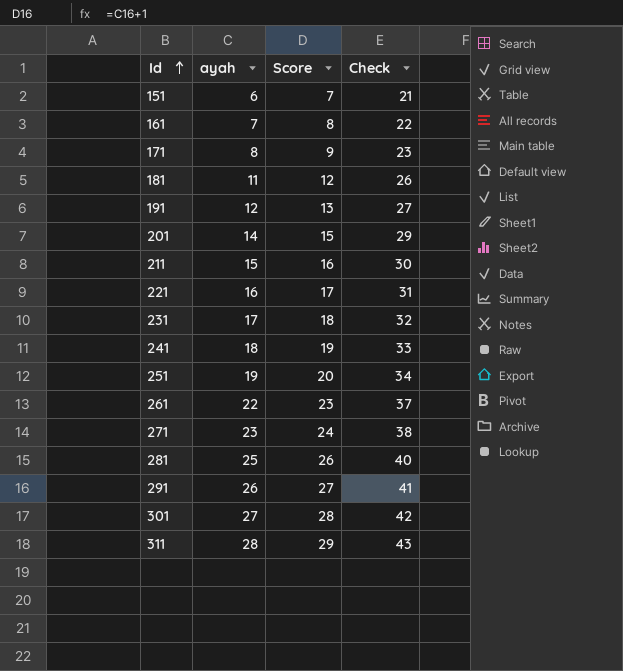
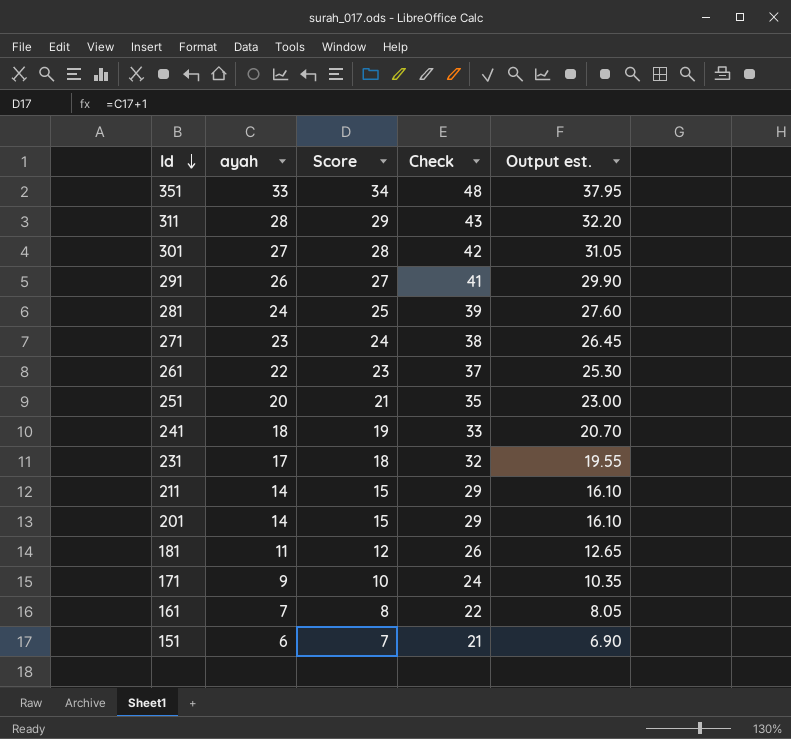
row order: Id ascending -> Id descending
column Output est. | formula: none -> [ayah] * 1.15
row 191: 12 | 13 | 27 -> none
row 221: 16 | 17 | 31 -> none
row 351: none -> 33 | 34 | 48 | 37.95
281 | ayah: 25 -> 24
281 | Score: 26 -> 25
281 | Check: 40 -> 39
251 | ayah: 19 -> 20
251 | Score: 20 -> 21
251 | Check: 34 -> 35
211 | ayah: 15 -> 14
211 | Score: 16 -> 15
211 | Check: 30 -> 29
171 | ayah: 8 -> 9
171 | Score: 9 -> 10
171 | Check: 23 -> 24

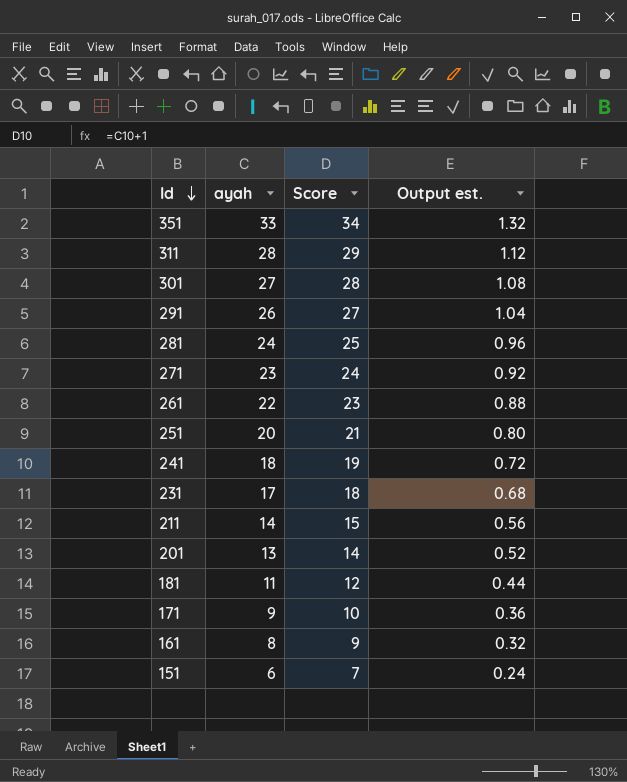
column Check | formula: [ayah] + 15 -> none
column Output est. | formula: [ayah] * 1.15 -> [ayah] * 0.04
201 | ayah: 14 -> 13
201 | Score: 15 -> 14
161 | ayah: 7 -> 8
161 | Score: 8 -> 9

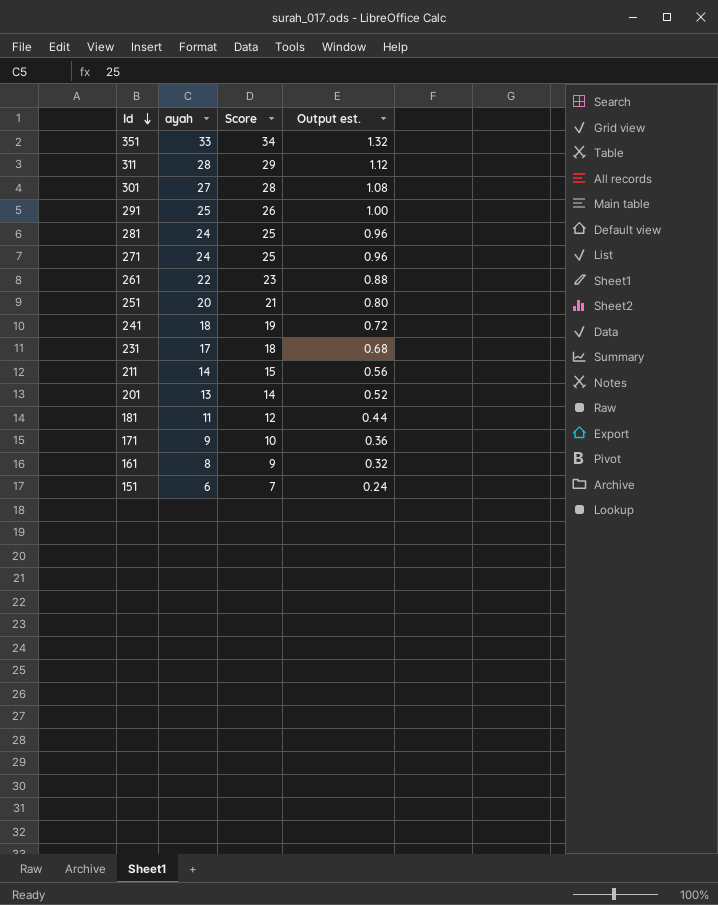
291 | ayah: 26 -> 25
291 | Score: 27 -> 26
291 | Output est.: 1.04 -> 1.00
271 | ayah: 23 -> 24
271 | Score: 24 -> 25
271 | Output est.: 0.92 -> 0.96

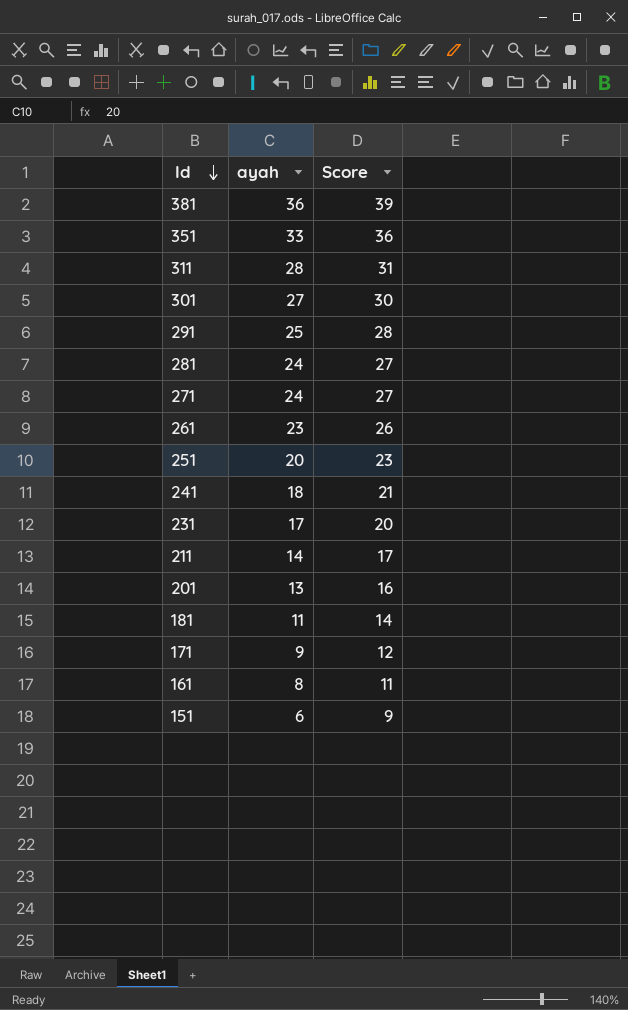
column Output est. | formula: [ayah] * 0.04 -> none
column Score | formula: [ayah] + 1 -> [ayah] + 3
row 381: none -> 36 | 39
261 | ayah: 22 -> 23

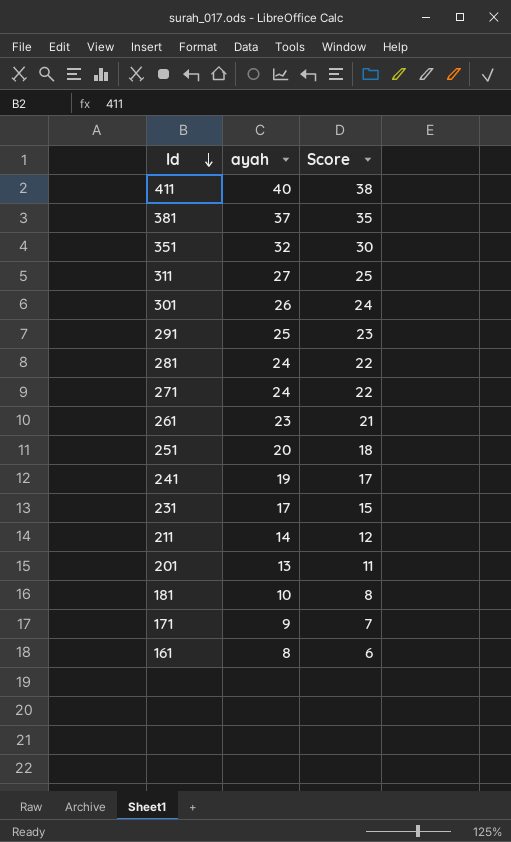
column Score | formula: [ayah] + 3 -> [ayah] - 2
row 151: 6 | 9 -> none
row 411: none -> 40 | 38
381 | ayah: 36 -> 37
351 | ayah: 33 -> 32
311 | ayah: 28 -> 27
301 | ayah: 27 -> 26
241 | ayah: 18 -> 19
181 | ayah: 11 -> 10

